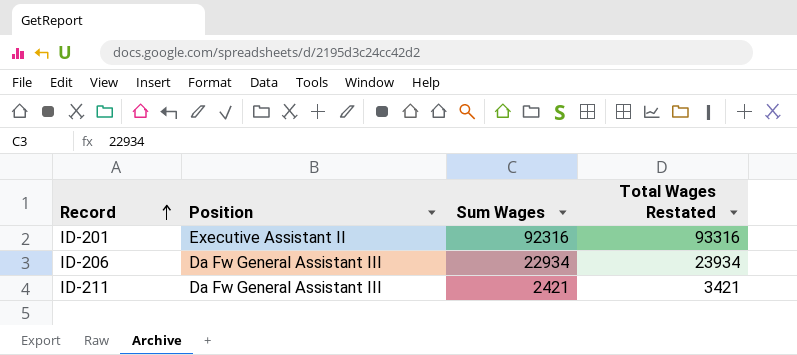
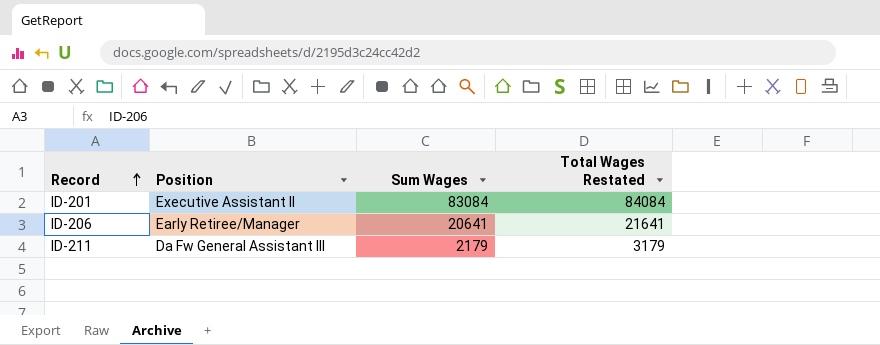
ID-201 | Sum Wages: 92316 -> 83084
ID-201 | Total Wages Restated: 93316 -> 84084
ID-206 | Position: Da Fw General Assistant III -> Early Retiree/Manager
ID-206 | Sum Wages: 22934 -> 20641
ID-206 | Total Wages Restated: 23934 -> 21641
ID-211 | Sum Wages: 2421 -> 2179
ID-211 | Total Wages Restated: 3421 -> 3179

